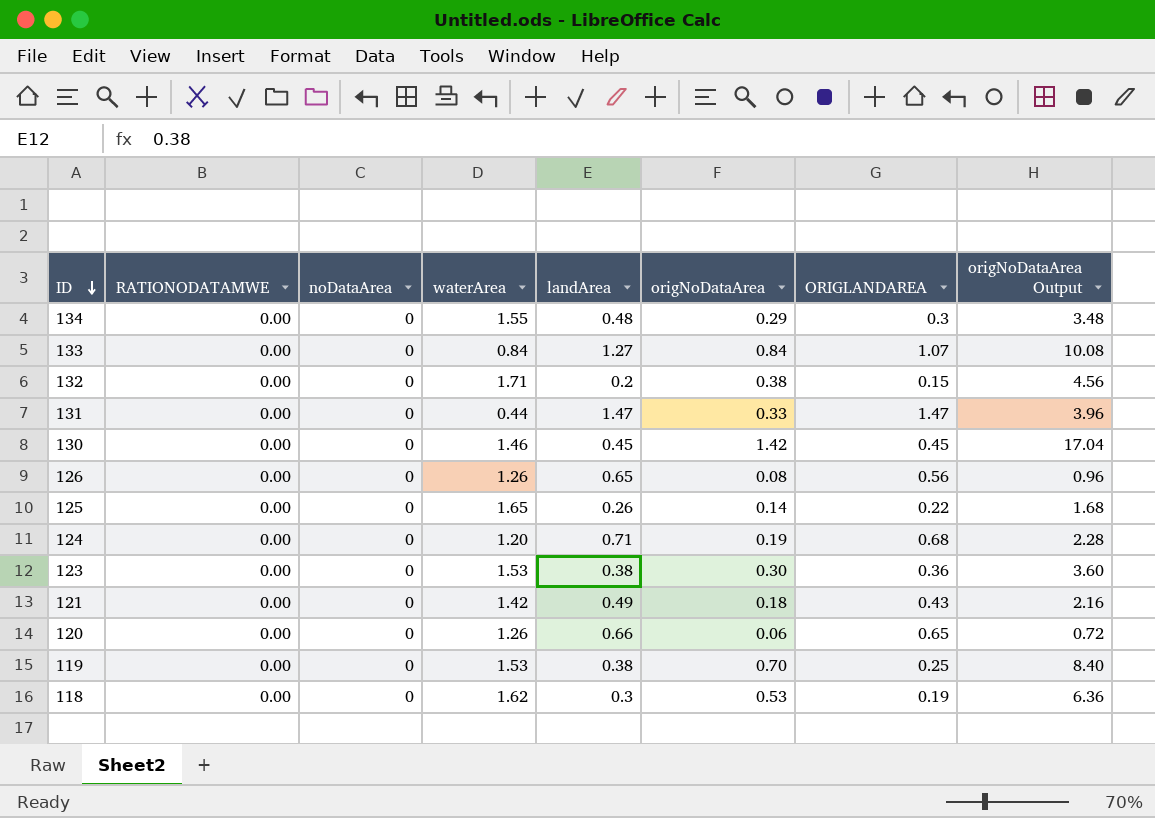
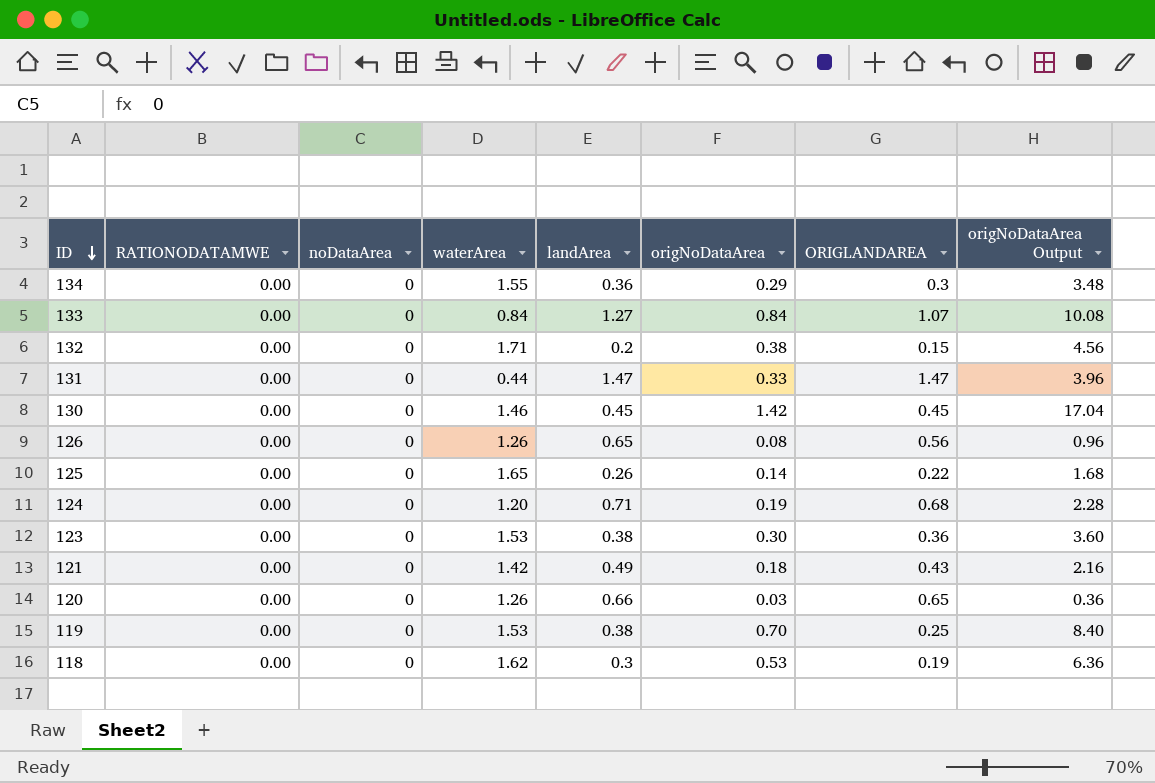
134 | landArea: 0.48 -> 0.36
120 | origNoDataArea: 0.06 -> 0.03
120 | origNoDataArea Output: 0.72 -> 0.36

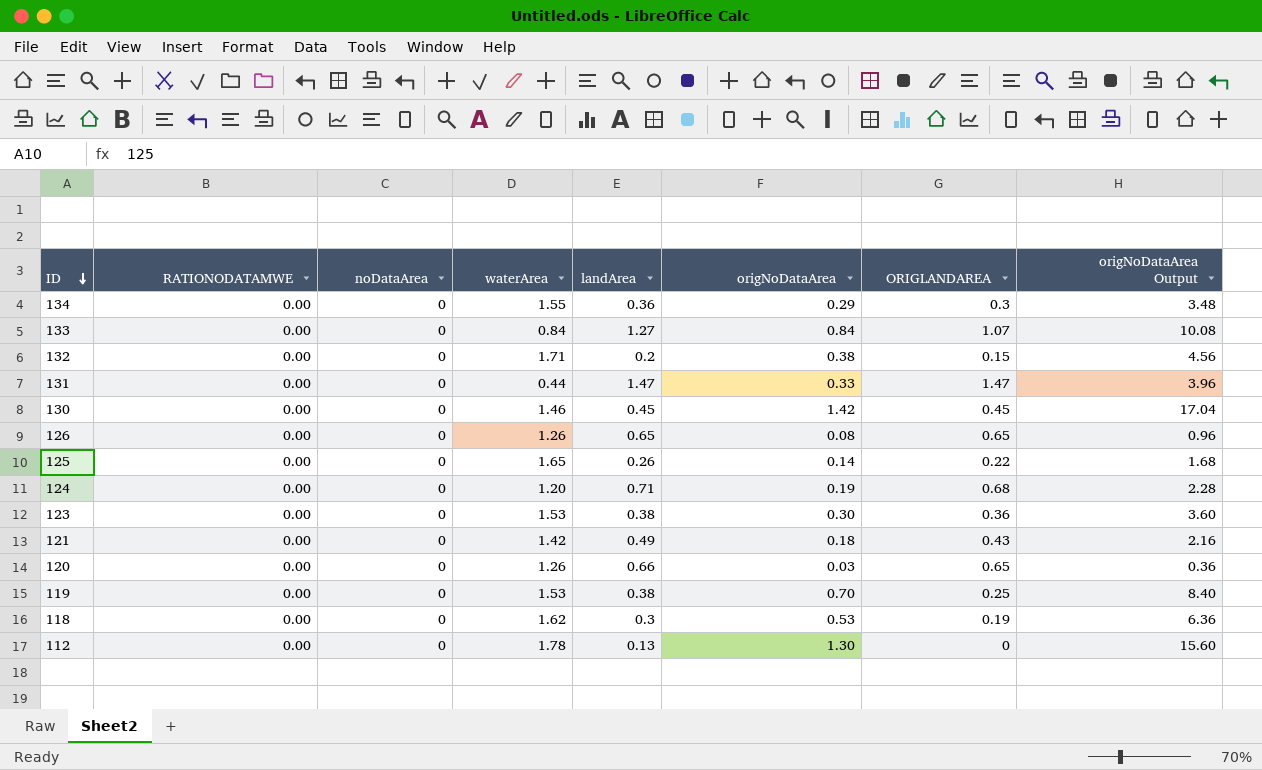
126 | ORIGLANDAREA: 0.56 -> 0.65
row 112: none -> 0.00 | 0 | 1.78 | 0.13 | 1.30 | 0 | 15.60

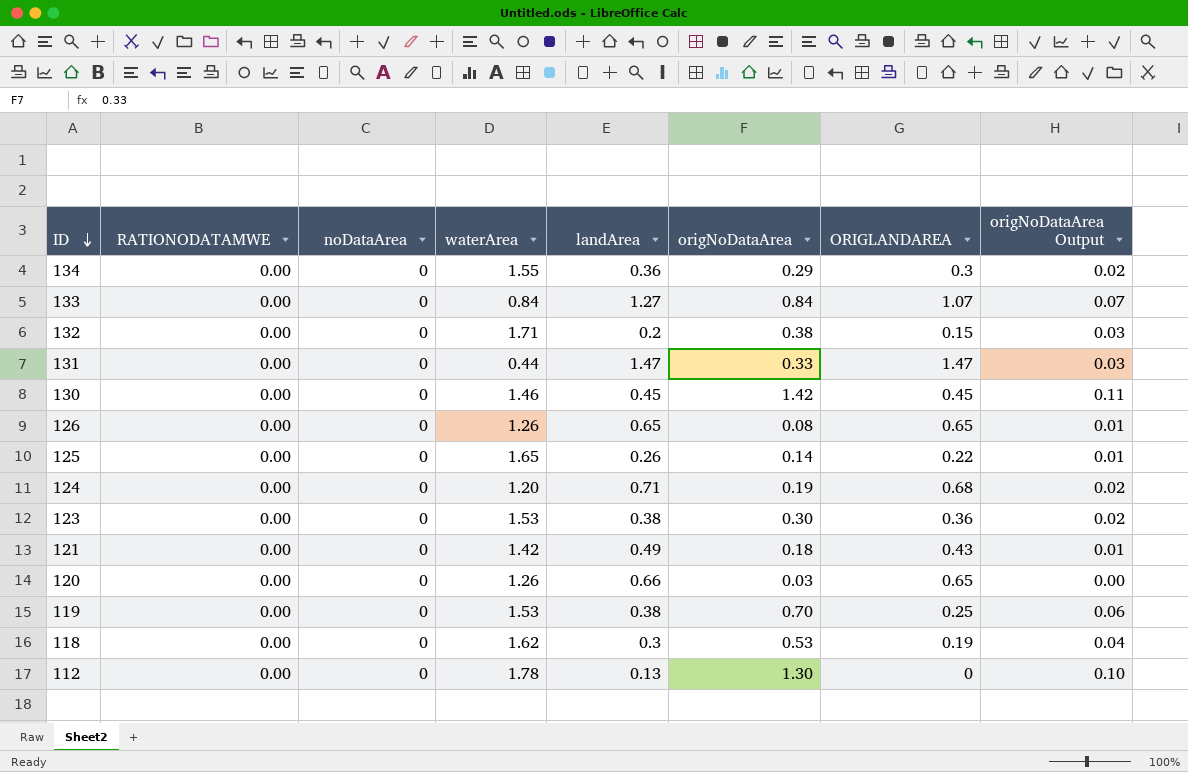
column origNoDataArea Output | formula: [origNoDataArea] * 12 -> [origNoDataArea] * 0.08

